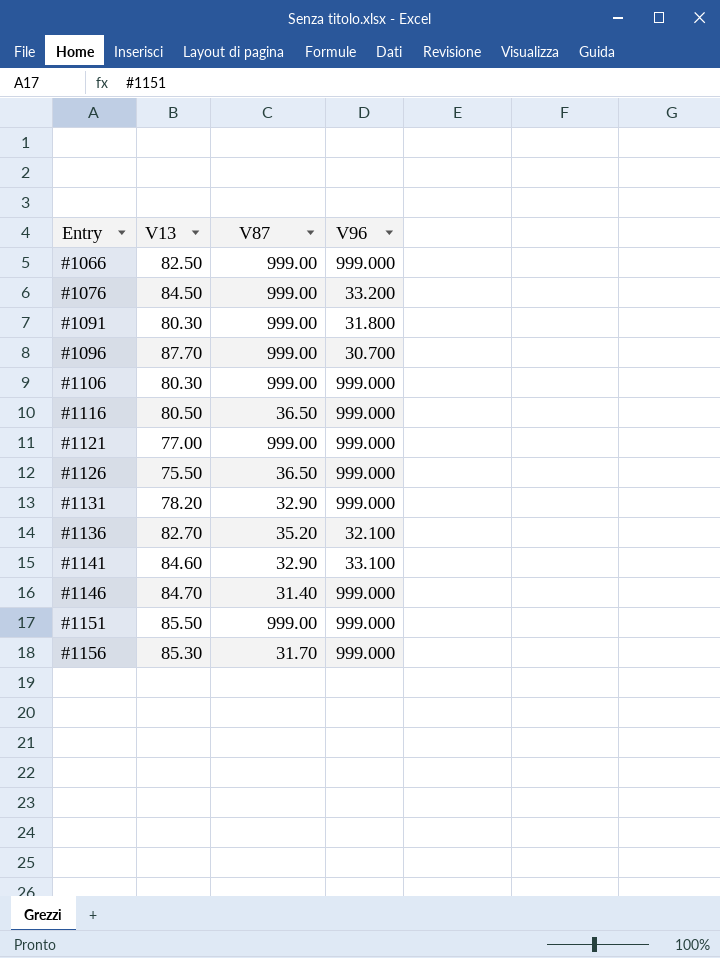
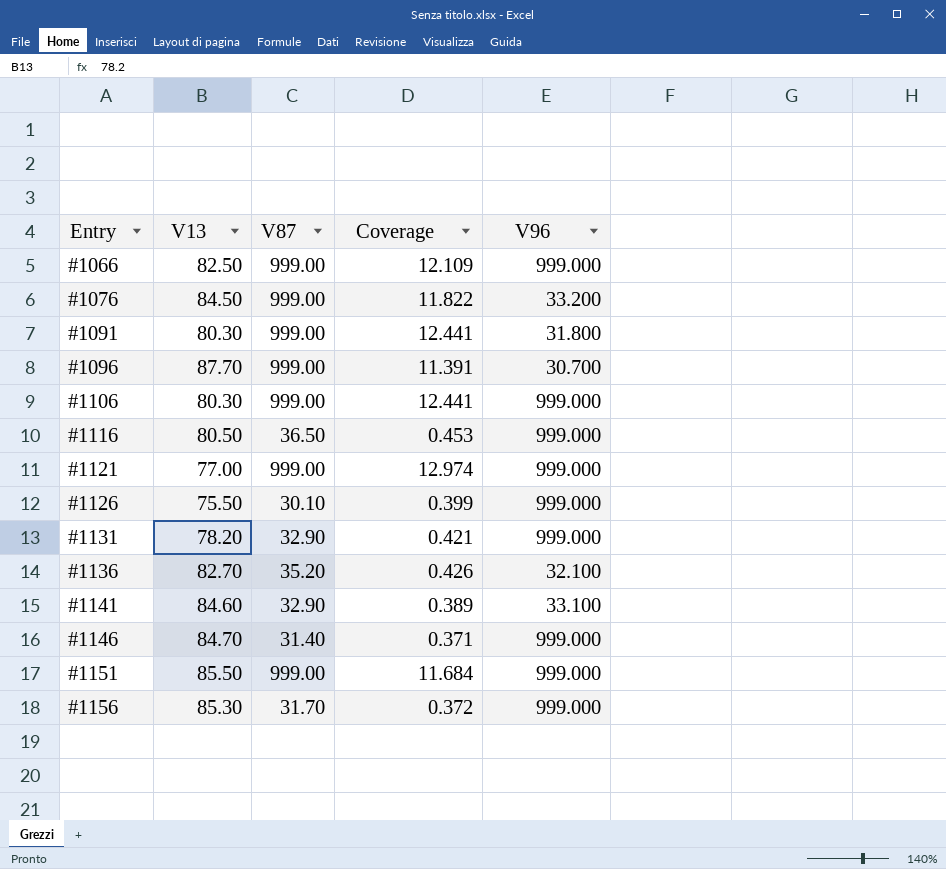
column Coverage | formula: none -> [V87] / [V13]
#1126 | V87: 36.50 -> 30.10

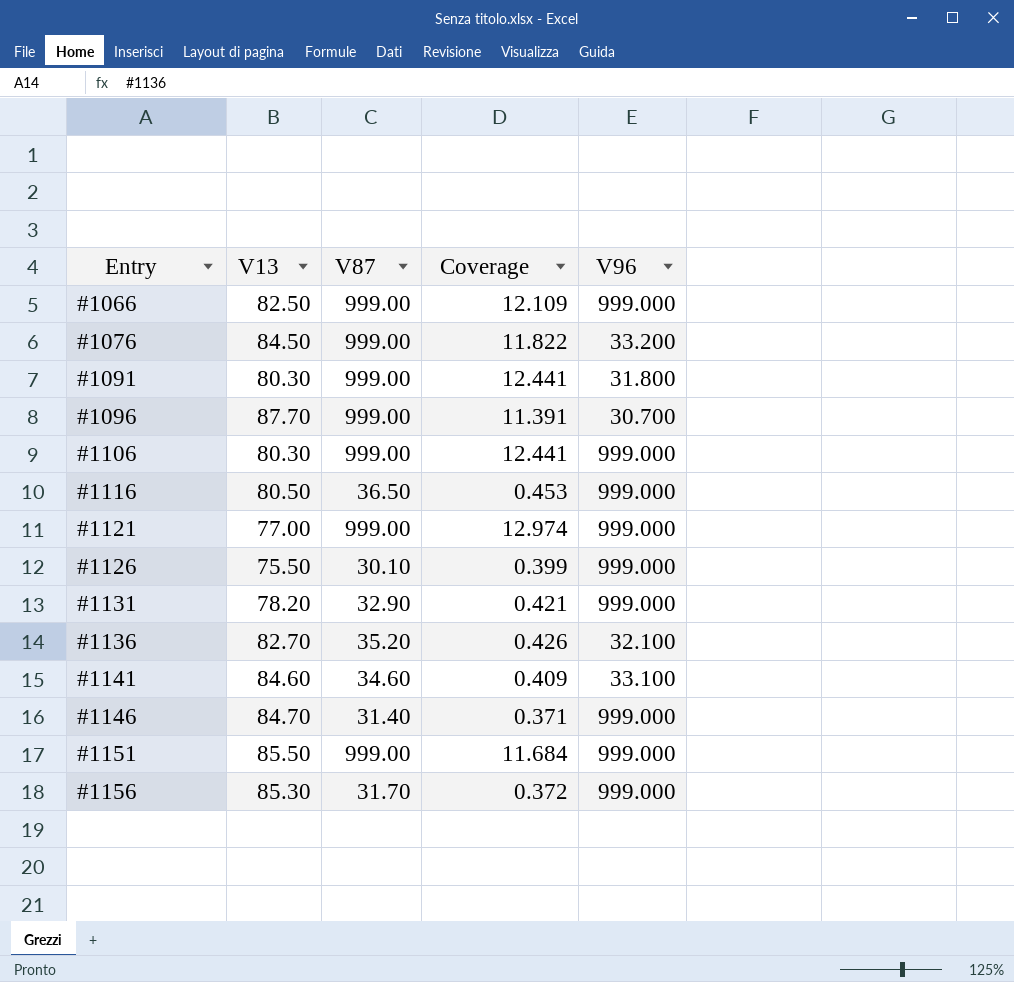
#1141 | V87: 32.90 -> 34.60
#1141 | Coverage: 0.389 -> 0.409

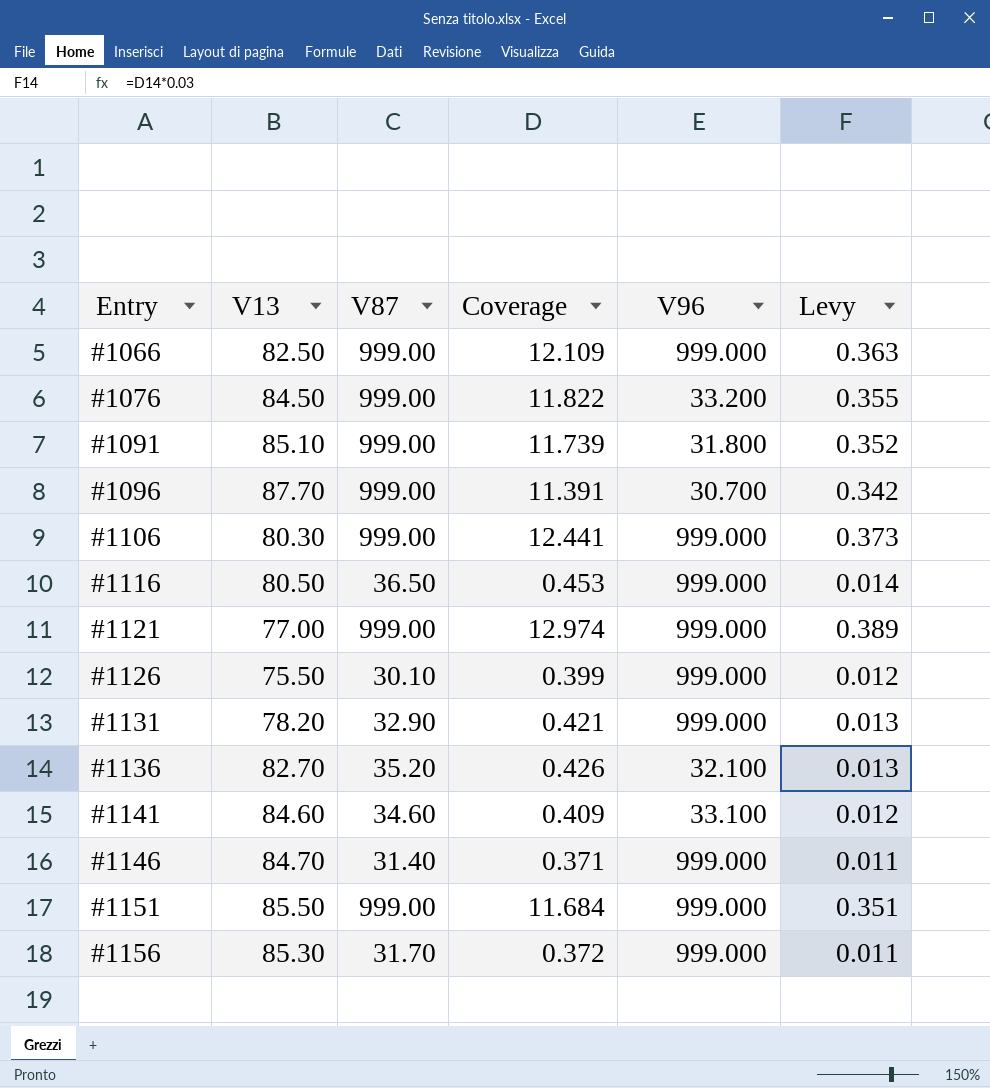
column Levy | formula: none -> [Coverage] * 0.03
#1091 | V13: 80.30 -> 85.10
#1091 | Coverage: 12.441 -> 11.739

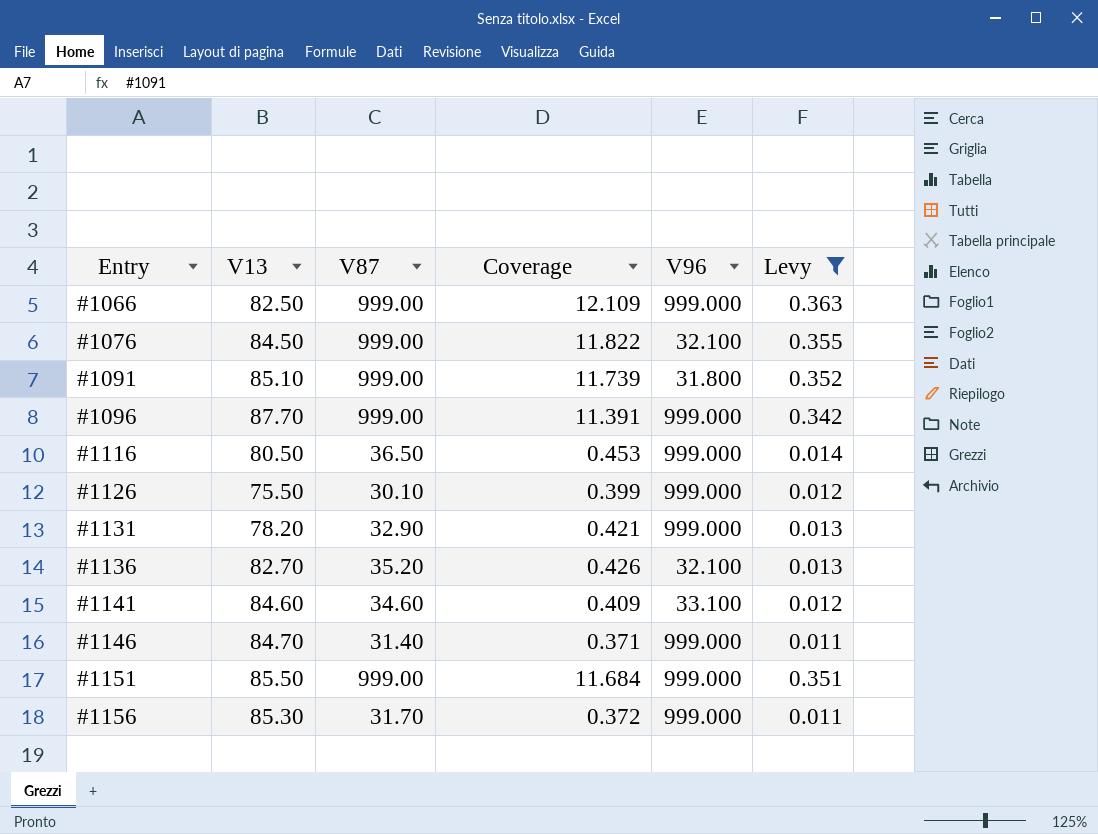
filter: none -> Levy <= 0.363
#1076 | V96: 33.200 -> 32.100
#1096 | V96: 30.700 -> 999.000

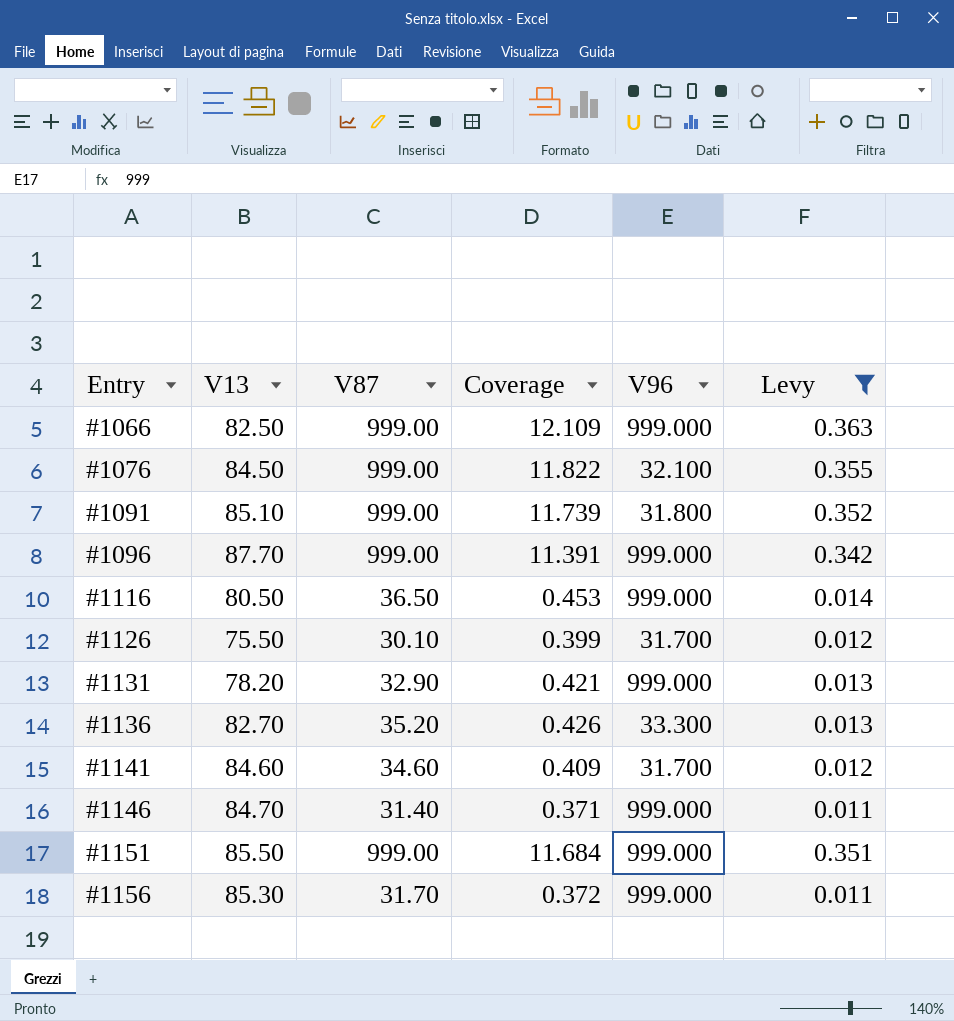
#1126 | V96: 999.000 -> 31.700
#1136 | V96: 32.100 -> 33.300
#1141 | V96: 33.100 -> 31.700

